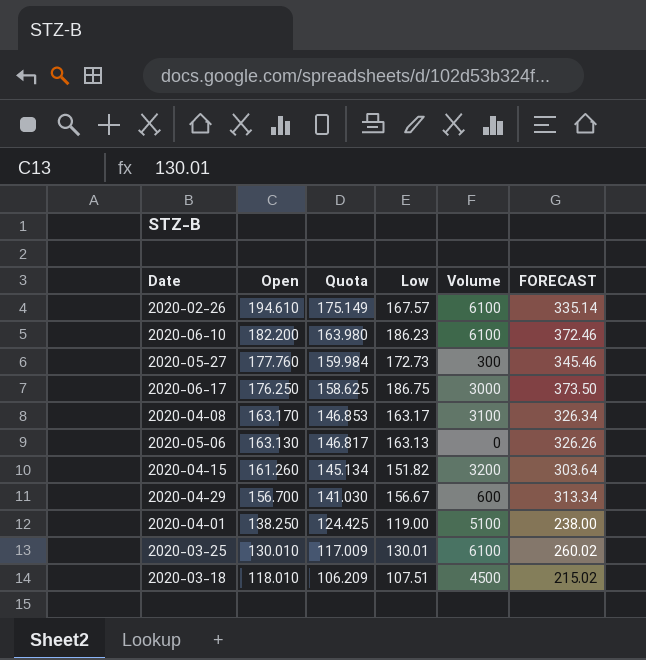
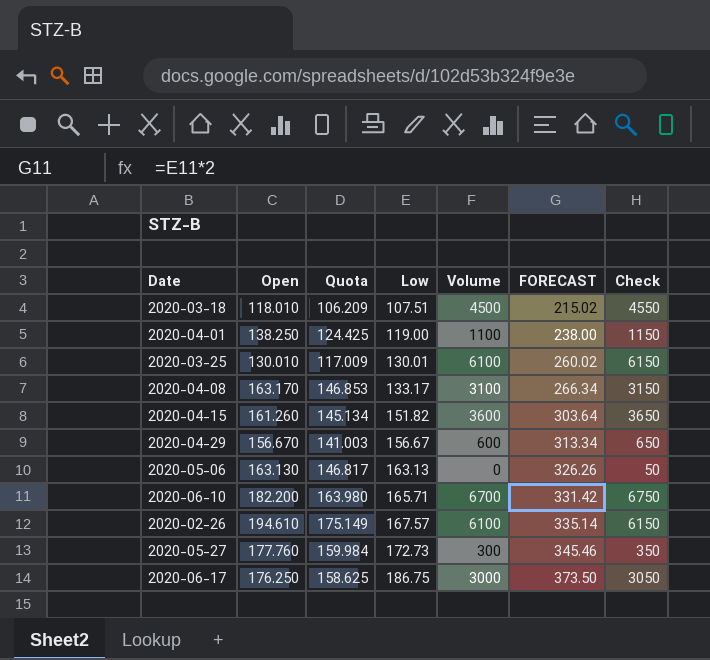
row order: Open descending -> Low ascending
column Check | formula: none -> [Volume] + 50
2020-04-01 | Volume: 5100 -> 1100
2020-04-08 | Low: 163.17 -> 133.17
2020-04-08 | FORECAST: 326.34 -> 266.34
2020-04-15 | Volume: 3200 -> 3600
2020-04-29 | Open: 156.700 -> 156.670
2020-04-29 | Quota: 141.030 -> 141.003
2020-06-10 | Low: 186.23 -> 165.71
2020-06-10 | Volume: 6100 -> 6700
2020-06-10 | FORECAST: 372.46 -> 331.42

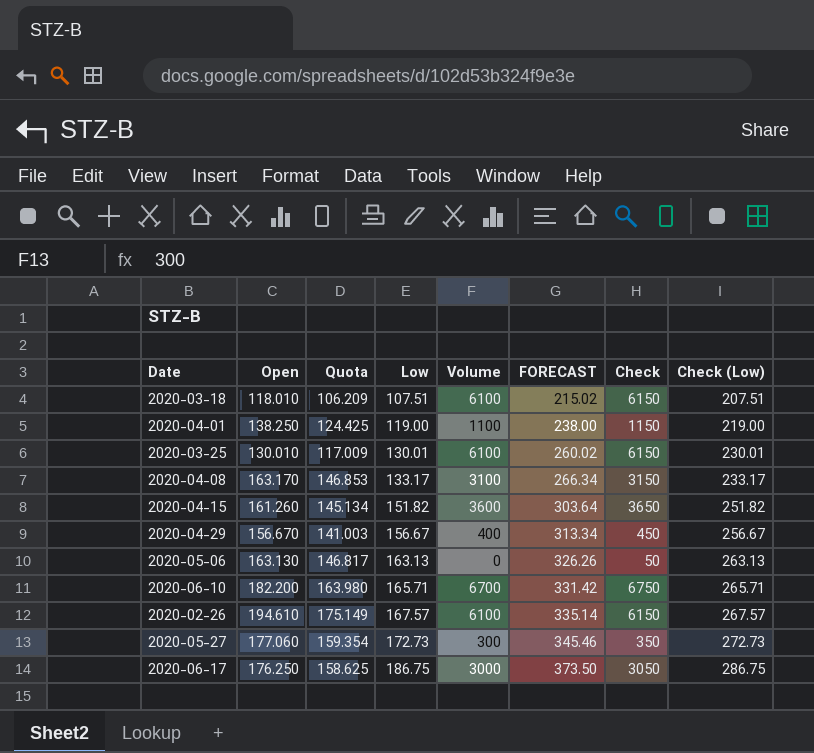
column Check (Low) | formula: none -> [Low] + 100
2020-03-18 | Volume: 4500 -> 6100
2020-03-18 | Check: 4550 -> 6150
2020-04-29 | Volume: 600 -> 400
2020-04-29 | Check: 650 -> 450
2020-05-27 | Open: 177.760 -> 177.060
2020-05-27 | Quota: 159.984 -> 159.354

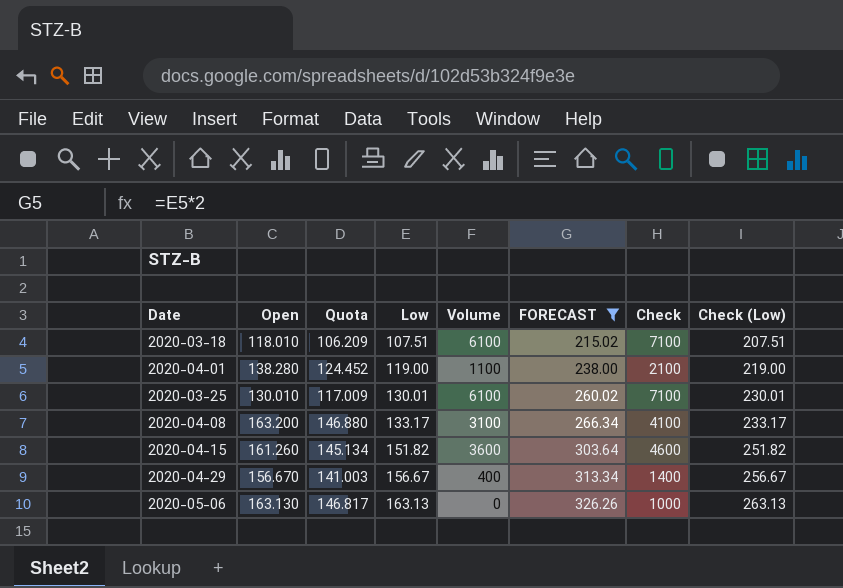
filter: none -> FORECAST <= 326.26
column Check | formula: [Volume] + 50 -> [Volume] + 1000
2020-04-01 | Open: 138.250 -> 138.280
2020-04-01 | Quota: 124.425 -> 124.452
2020-04-08 | Open: 163.170 -> 163.200
2020-04-08 | Quota: 146.853 -> 146.880

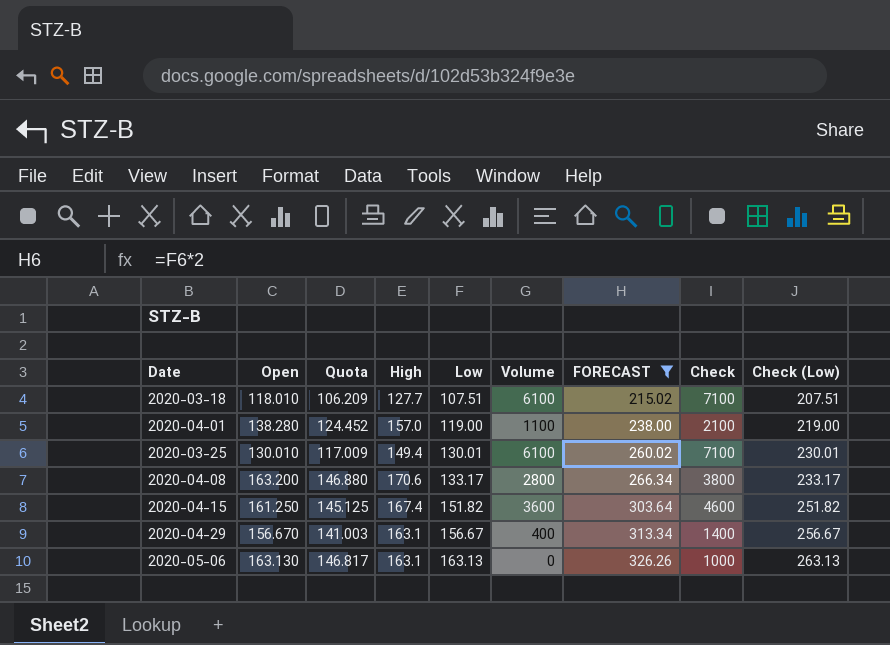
column High | position: none -> 4
2020-04-08 | Volume: 3100 -> 2800
2020-04-08 | Check: 4100 -> 3800
2020-04-15 | Open: 161.260 -> 161.250
2020-04-15 | Quota: 145.134 -> 145.125

